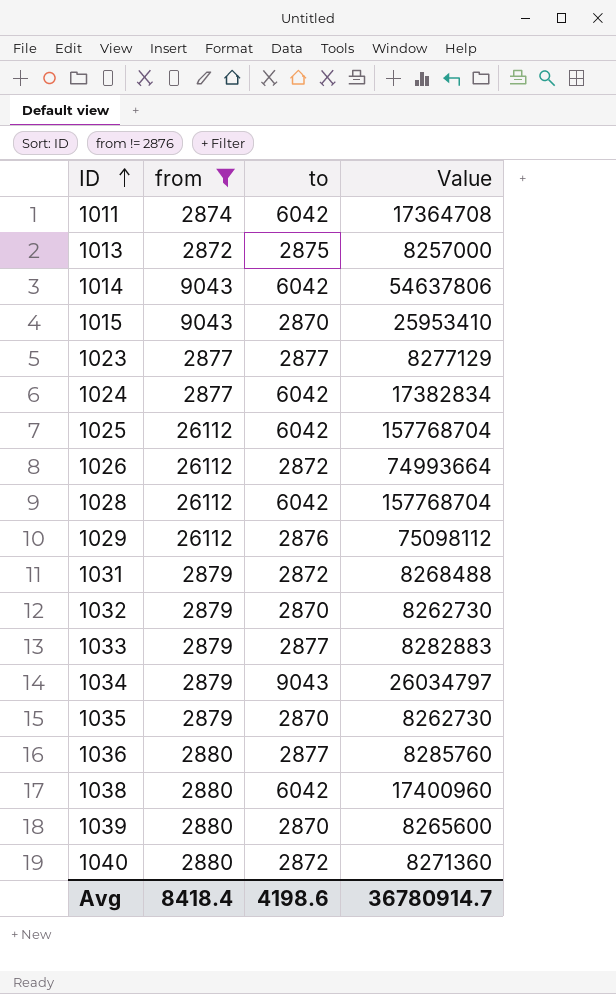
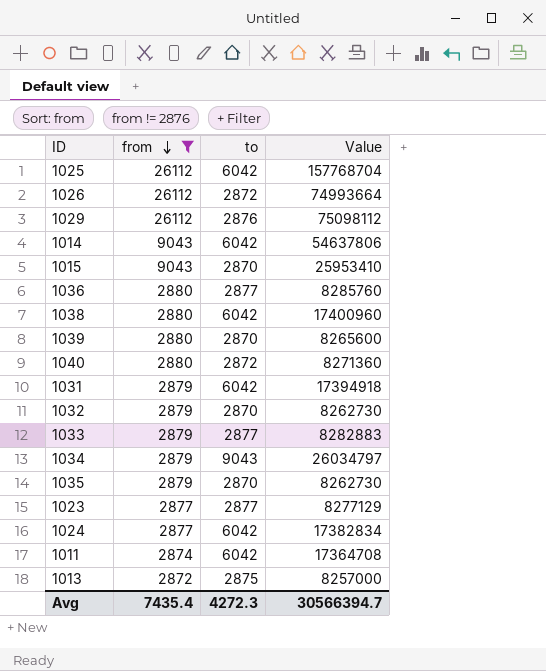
row order: ID ascending -> from descending
row 1028: 26112 | 6042 | 157768704 -> none
1031 | to: 2872 -> 6042
1031 | Value: 8268488 -> 17394918
Avg | from: 8418.4 -> 7435.4
Avg | to: 4198.6 -> 4272.3
Avg | Value: 36780914.7 -> 30566394.7

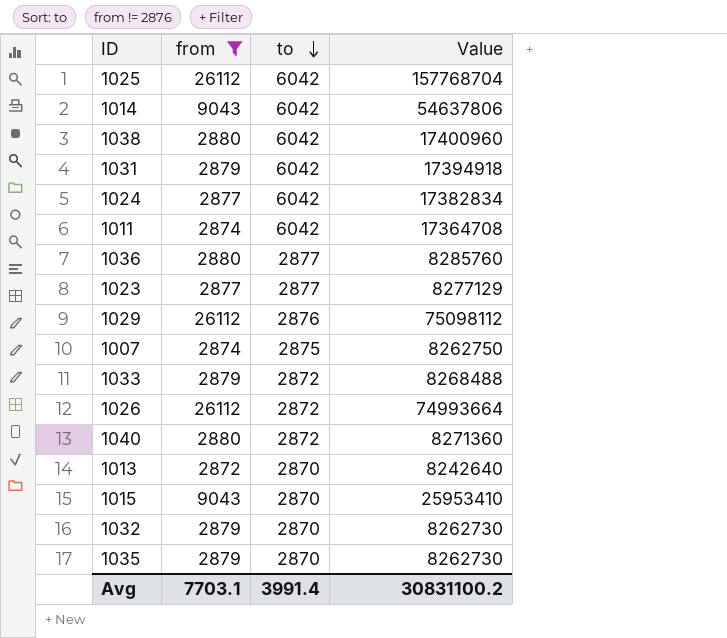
row order: from descending -> to descending
row 1039: 2880 | 2870 | 8265600 -> none
row 1034: 2879 | 9043 | 26034797 -> none
row 1007: none -> 2874 | 2875 | 8262750
1033 | to: 2877 -> 2872
1033 | Value: 8282883 -> 8268488
1013 | to: 2875 -> 2870
1013 | Value: 8257000 -> 8242640
Avg | from: 7435.4 -> 7703.1
Avg | to: 4272.3 -> 3991.4
Avg | Value: 30566394.7 -> 30831100.2

